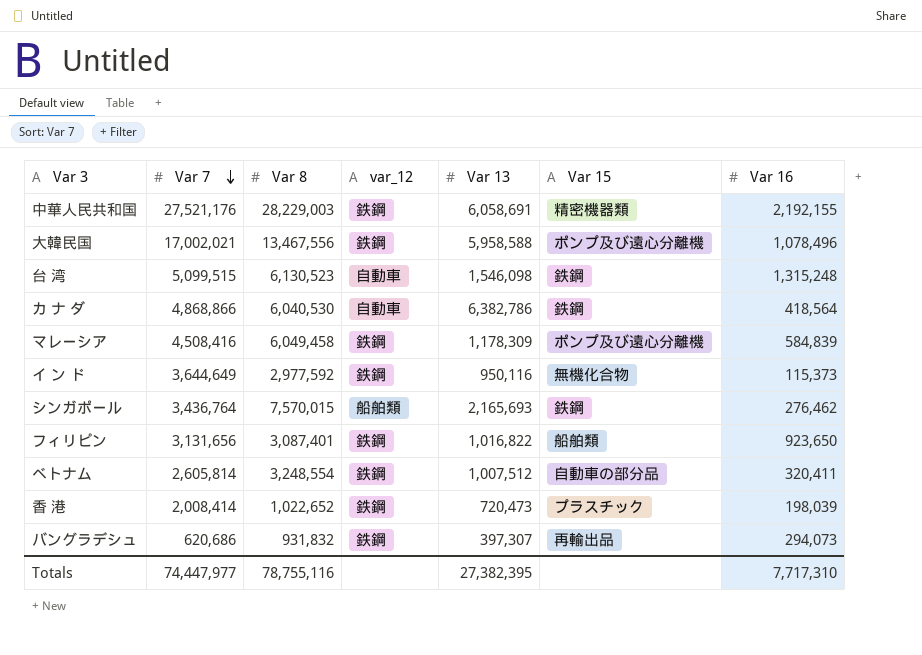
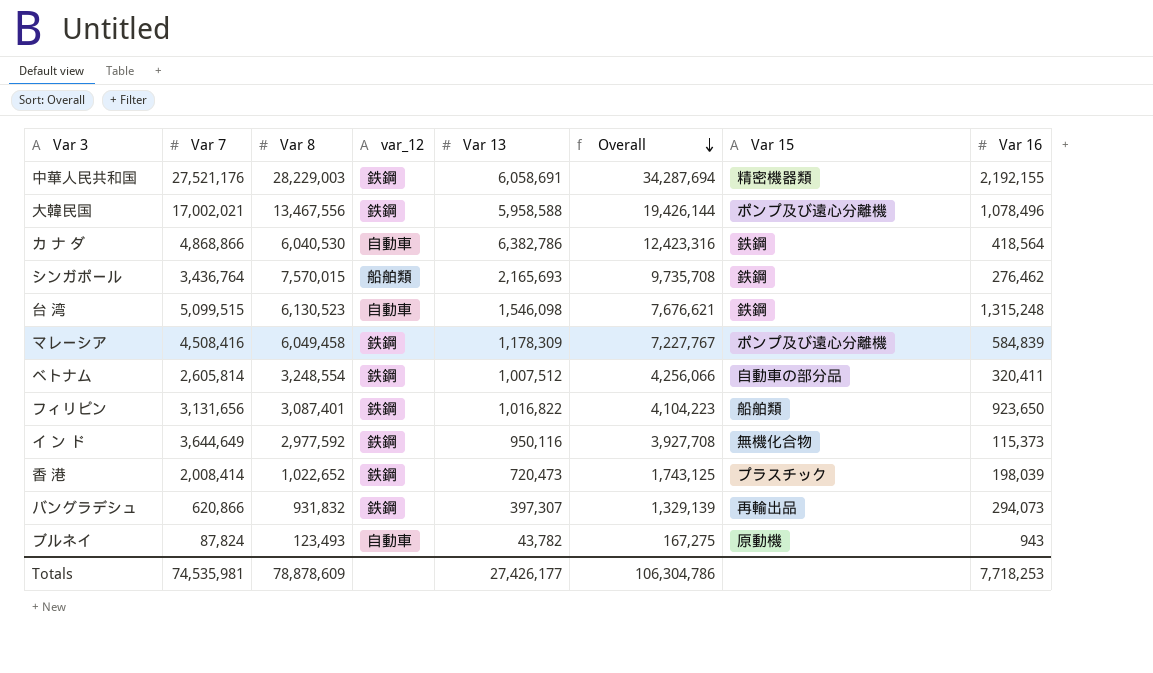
row order: Var 7 descending -> Overall descending
column Overall | formula: none -> [Var 8] + [Var 13]
バングラデシュ | Var 7: 620,686 -> 620,866
row ブルネイ: none -> 87,824 | 123,493 | 自動車 | 43,782 | 167,275 | 原動機 | 943
Totals | Var 7: 74,447,977 -> 74,535,981
Totals | Var 8: 78,755,116 -> 78,878,609
Totals | Var 13: 27,382,395 -> 27,426,177
Totals | Var 16: 7,717,310 -> 7,718,253

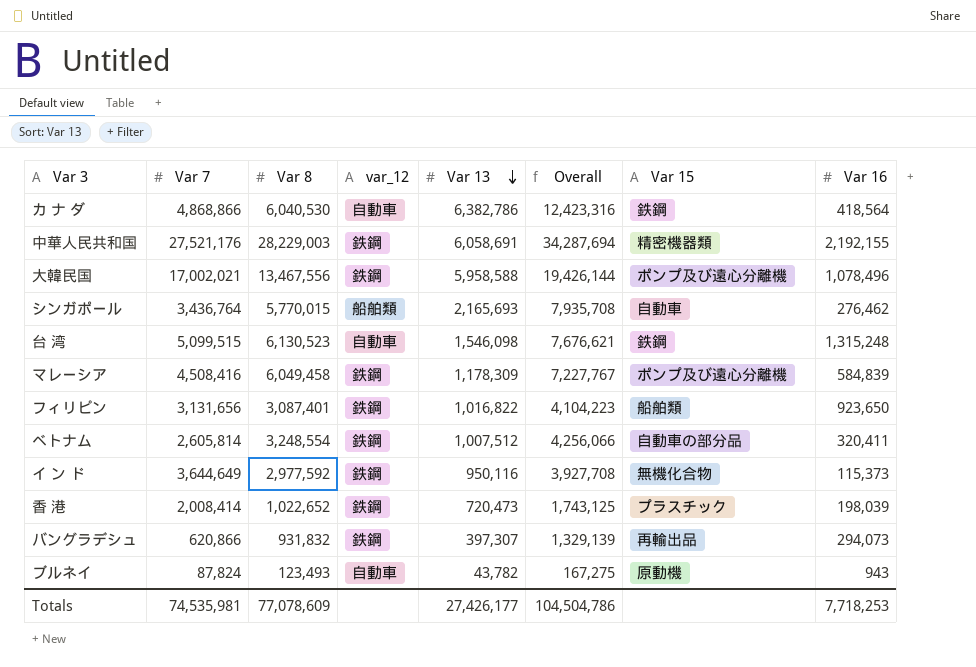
row order: Overall descending -> Var 13 descending
シンガポール | Var 8: 7,570,015 -> 5,770,015
シンガポール | Overall: 9,735,708 -> 7,935,708
シンガポール | Var 15: 鉄鋼 -> 自動車
Totals | Var 8: 78,878,609 -> 77,078,609
Totals | Overall: 106,304,786 -> 104,504,786

